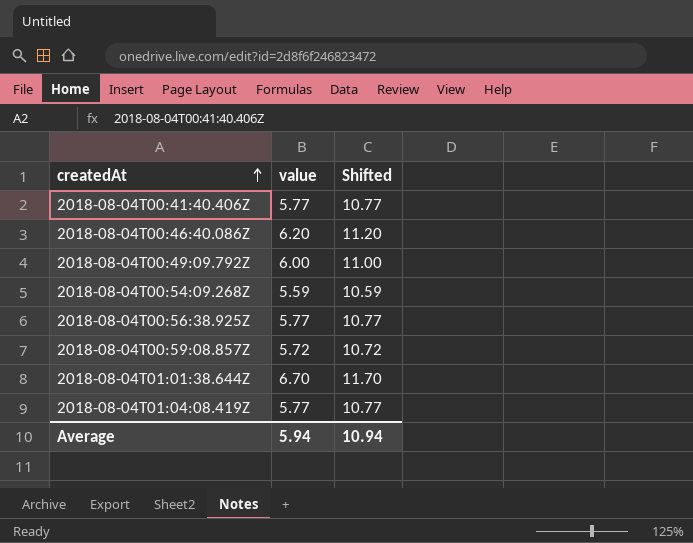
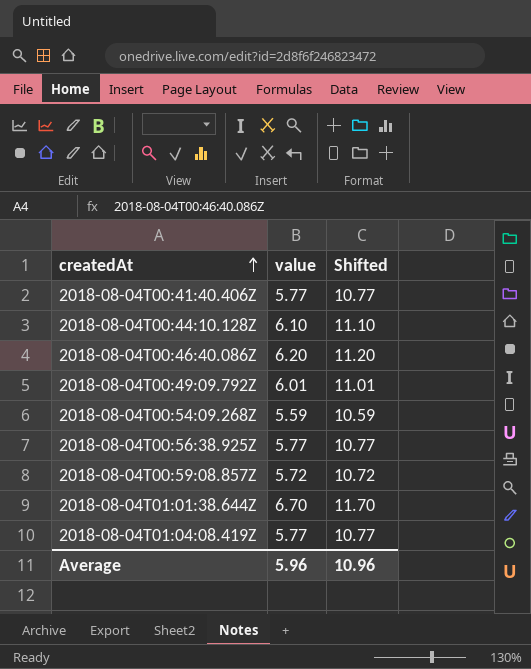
row 2018-08-04T00:44:10.128Z: none -> 6.10 | 11.10
2018-08-04T00:49:09.792Z | value: 6.00 -> 6.01
2018-08-04T00:49:09.792Z | Shifted: 11.00 -> 11.01
Average | value: 5.94 -> 5.96
Average | Shifted: 10.94 -> 10.96

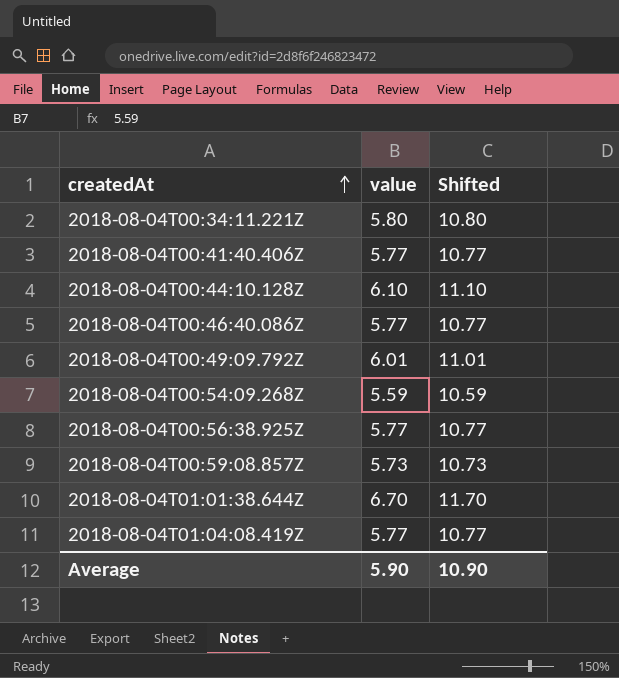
row 2018-08-04T00:34:11.221Z: none -> 5.80 | 10.80
2018-08-04T00:46:40.086Z | value: 6.20 -> 5.77
2018-08-04T00:46:40.086Z | Shifted: 11.20 -> 10.77
2018-08-04T00:59:08.857Z | value: 5.72 -> 5.73
2018-08-04T00:59:08.857Z | Shifted: 10.72 -> 10.73
Average | value: 5.96 -> 5.90
Average | Shifted: 10.96 -> 10.90

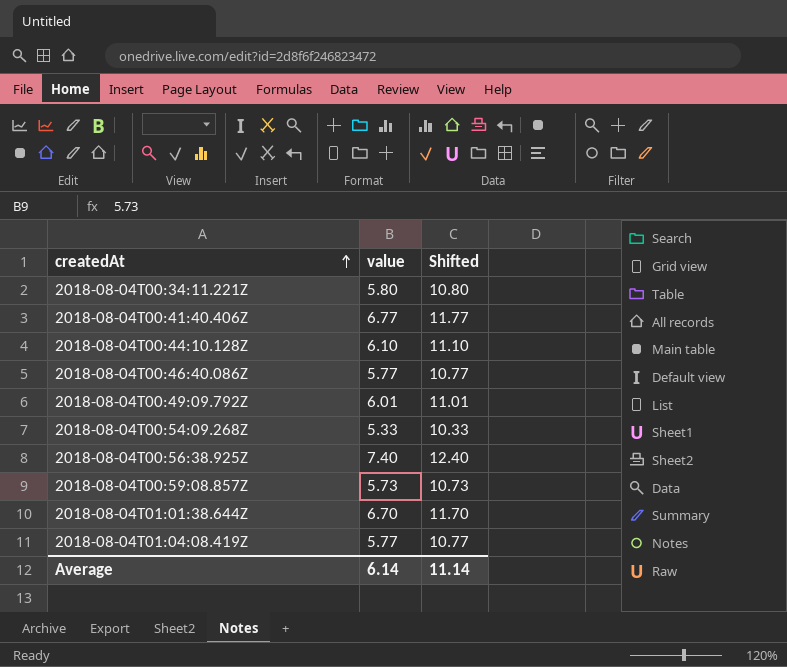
2018-08-04T00:41:40.406Z | value: 5.77 -> 6.77
2018-08-04T00:41:40.406Z | Shifted: 10.77 -> 11.77
2018-08-04T00:54:09.268Z | value: 5.59 -> 5.33
2018-08-04T00:54:09.268Z | Shifted: 10.59 -> 10.33
2018-08-04T00:56:38.925Z | value: 5.77 -> 7.40
2018-08-04T00:56:38.925Z | Shifted: 10.77 -> 12.40
Average | value: 5.90 -> 6.14
Average | Shifted: 10.90 -> 11.14

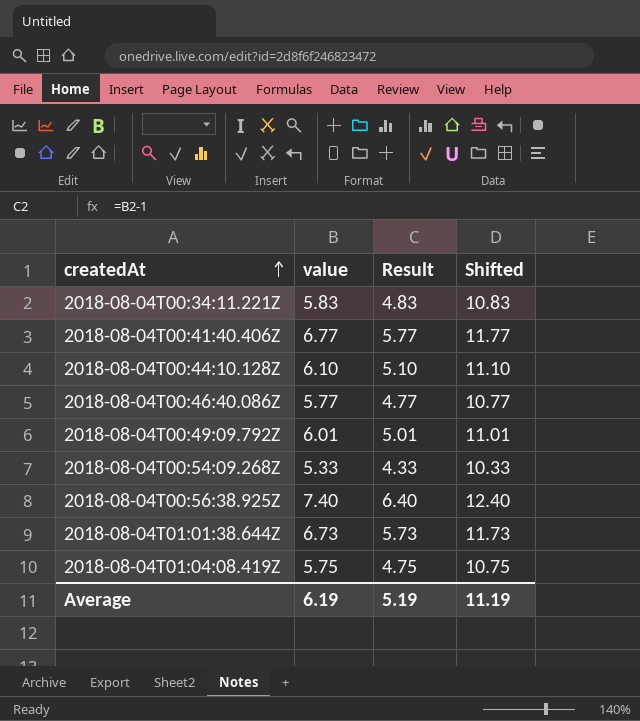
column Result | formula: none -> [value] - 1
row 2018-08-04T00:59:08.857Z: 5.73 | 10.73 -> none
2018-08-04T00:34:11.221Z | value: 5.80 -> 5.83
2018-08-04T00:34:11.221Z | Shifted: 10.80 -> 10.83
2018-08-04T01:01:38.644Z | value: 6.70 -> 6.73
2018-08-04T01:01:38.644Z | Shifted: 11.70 -> 11.73
2018-08-04T01:04:08.419Z | value: 5.77 -> 5.75
2018-08-04T01:04:08.419Z | Shifted: 10.77 -> 10.75
Average | value: 6.14 -> 6.19
Average | Shifted: 11.14 -> 11.19

